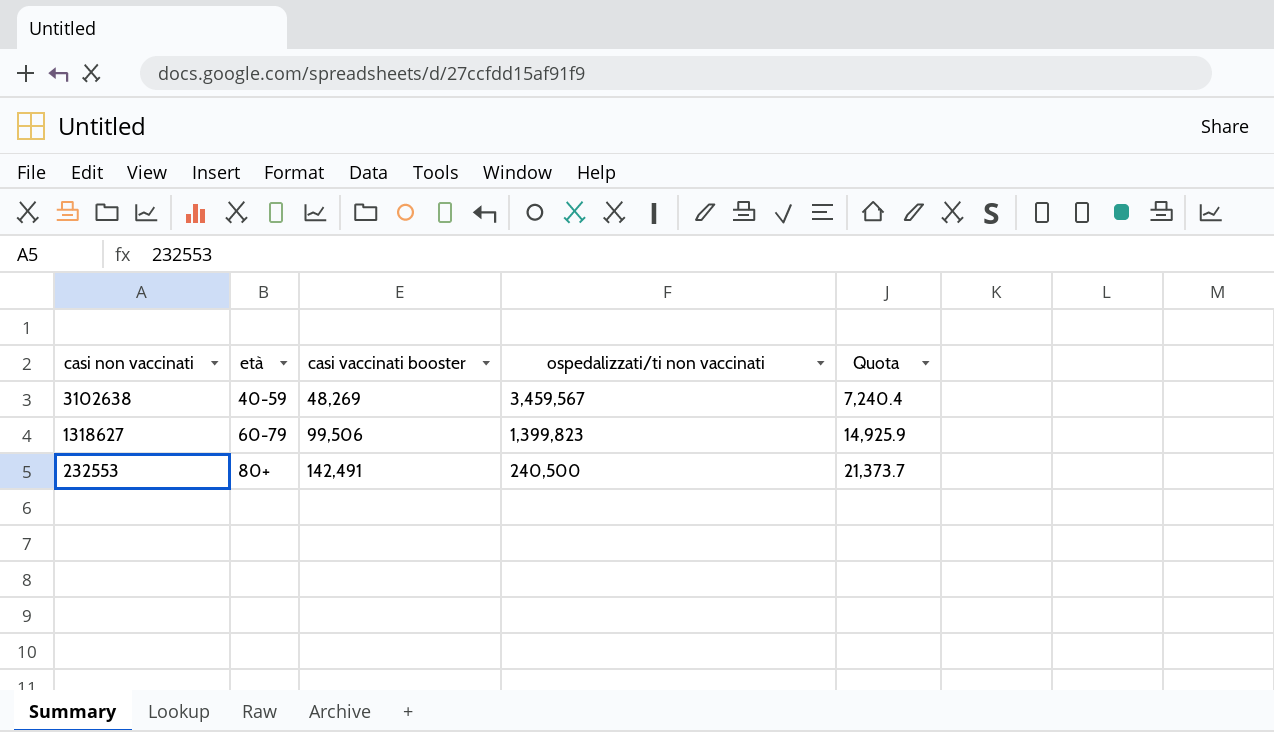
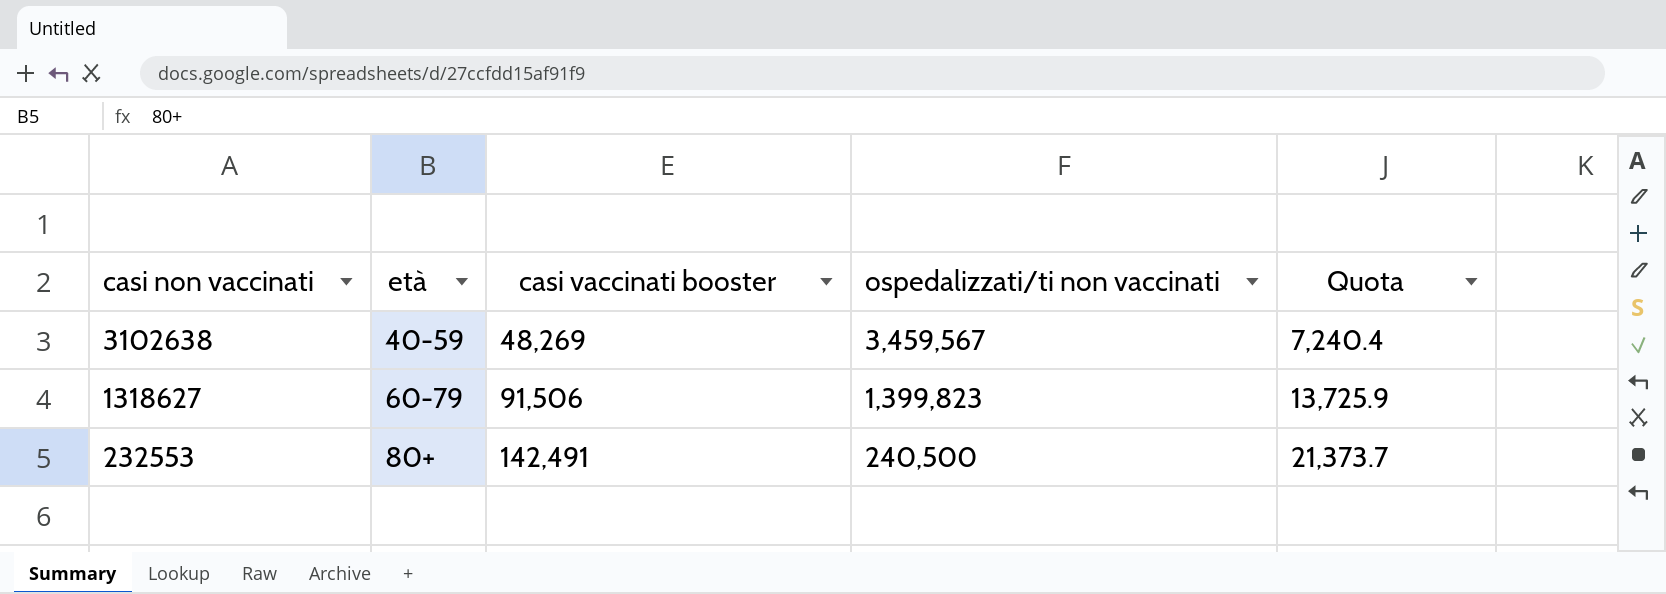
1318627 | casi vaccinati booster: 99,506 -> 91,506
1318627 | Quota: 14,925.9 -> 13,725.9

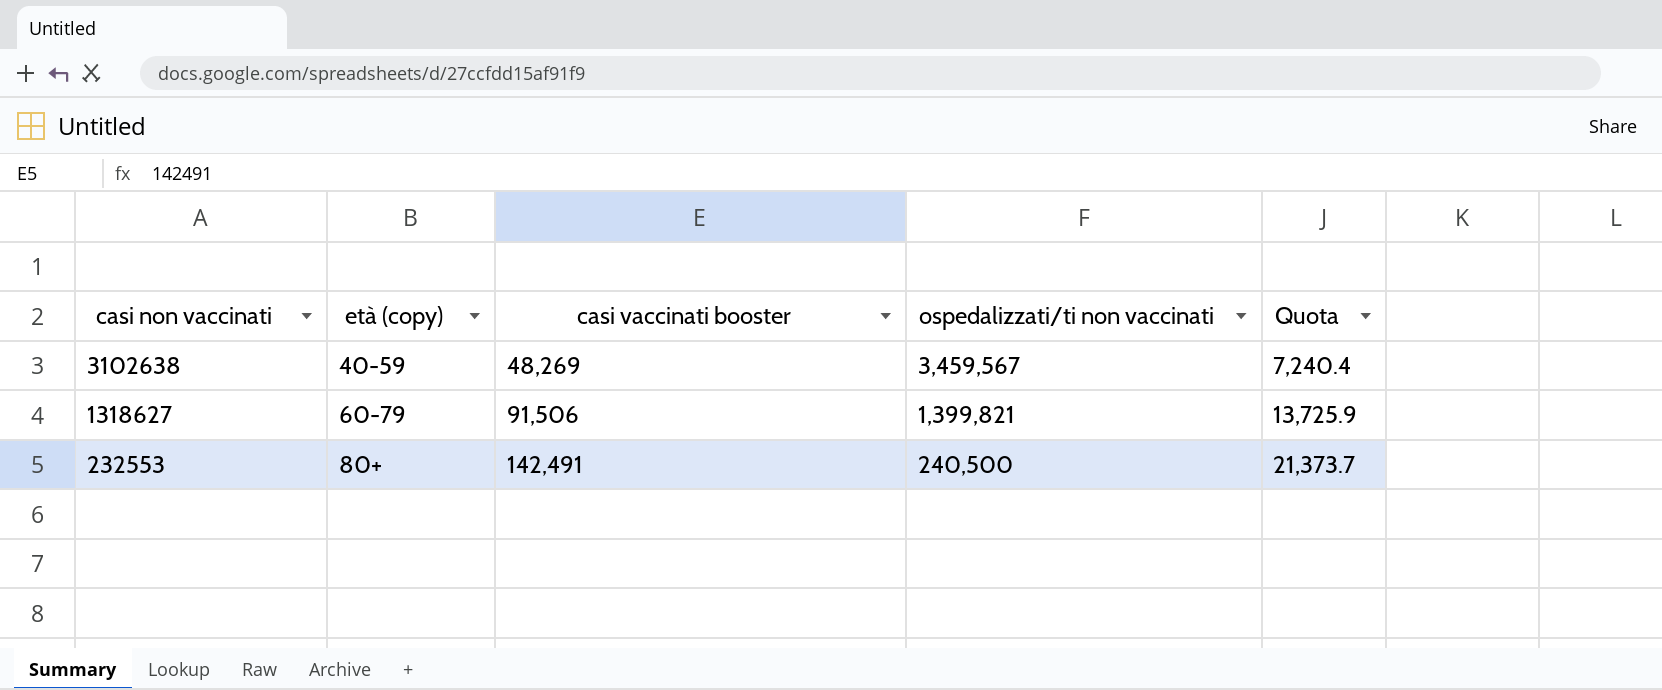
column name: età -> età (copy)
1318627 | ospedalizzati/ti non vaccinati: 1,399,823 -> 1,399,821

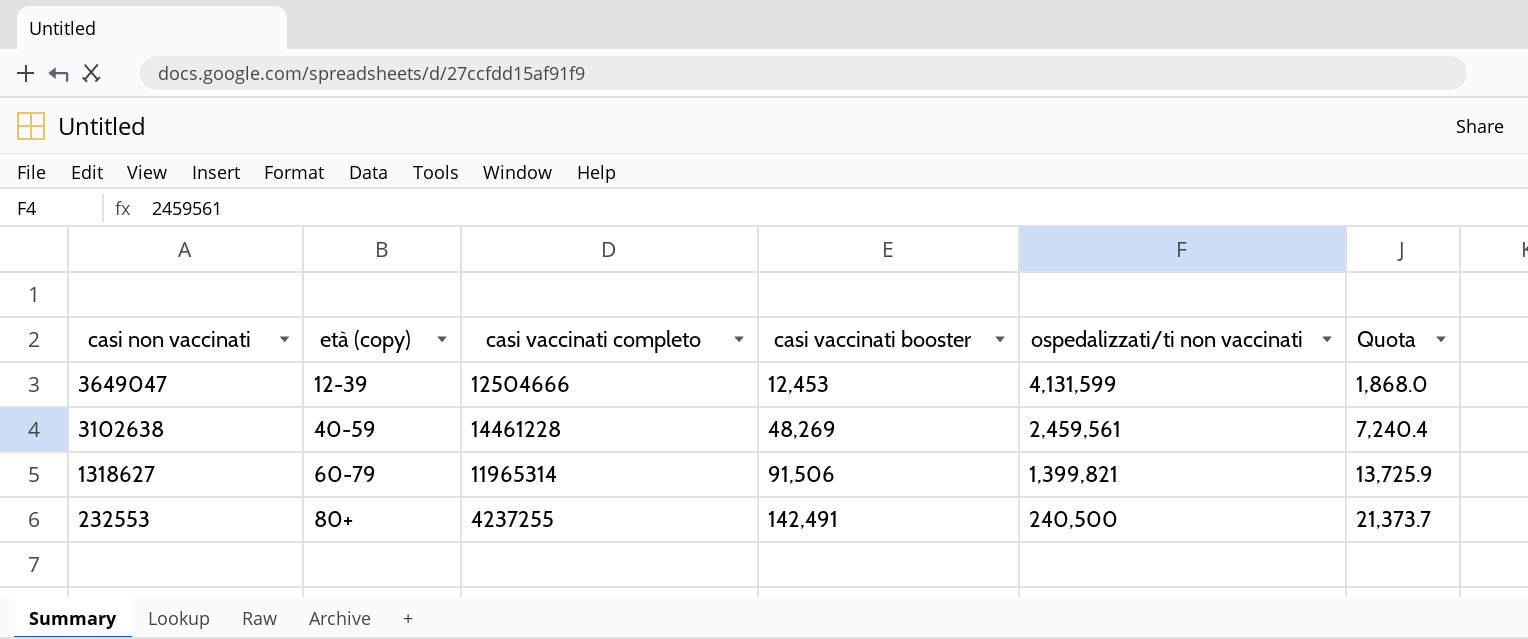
column casi vaccinati completo | position: none -> 3
row 3649047: none -> 12-39 | 12504666 | 12,453 | 4,131,599 | 1,868.0
3102638 | ospedalizzati/ti non vaccinati: 3,459,567 -> 2,459,561

